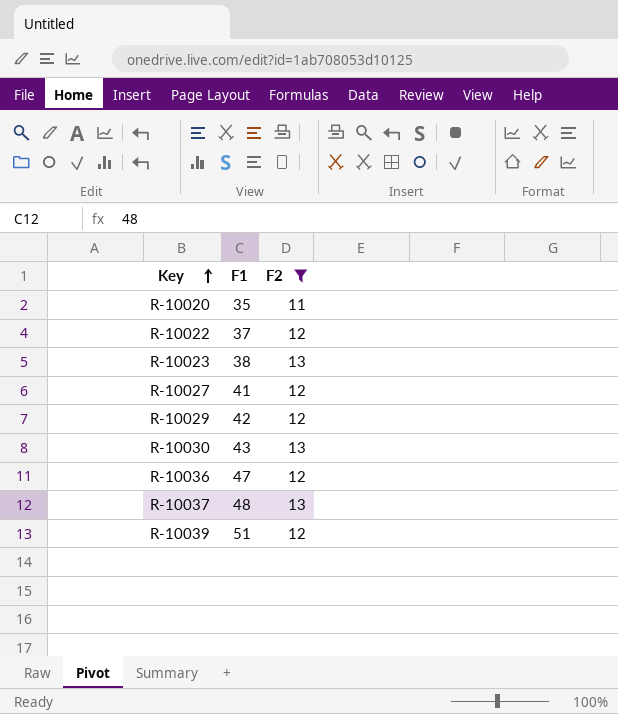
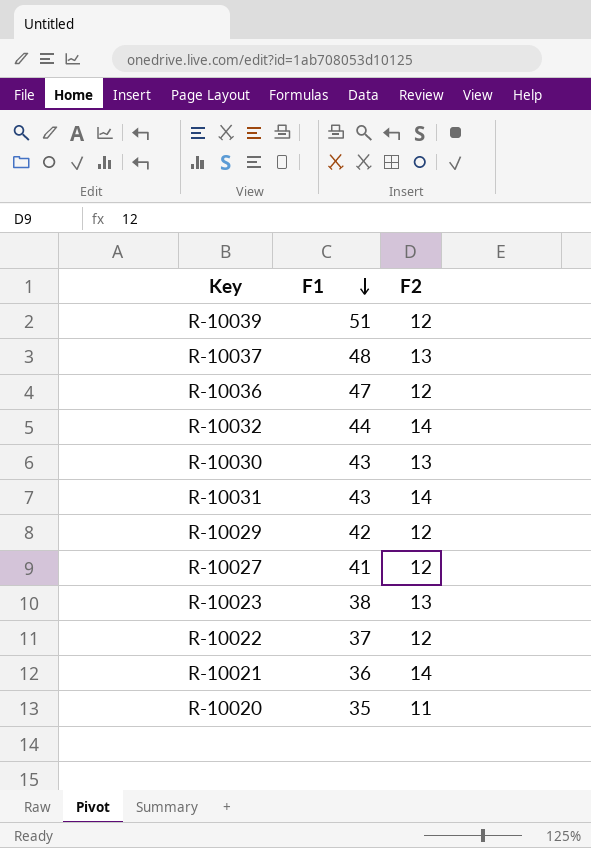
filter: F2 != 14 -> none
row order: Key ascending -> F1 descending

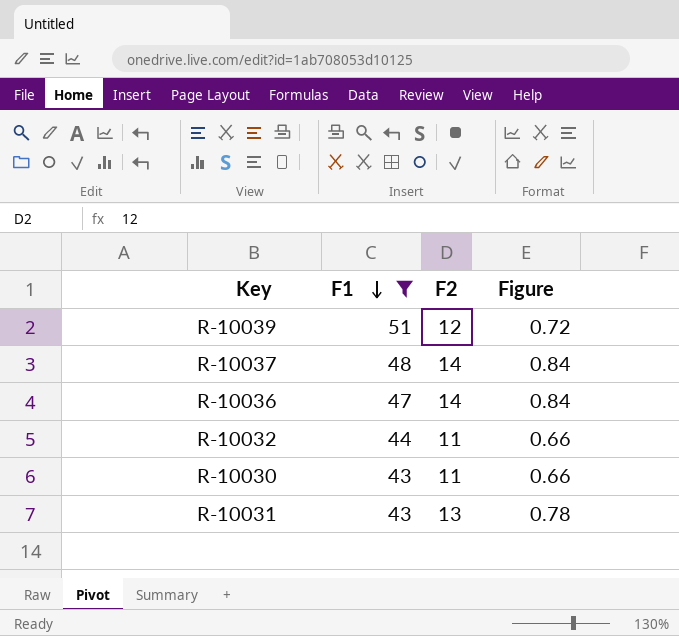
filter: none -> F1 >= 43
column Figure | formula: none -> [F2] * 0.06
R-10037 | F2: 13 -> 14
R-10036 | F2: 12 -> 14
R-10032 | F2: 14 -> 11
R-10030 | F2: 13 -> 11
R-10031 | F2: 14 -> 13

